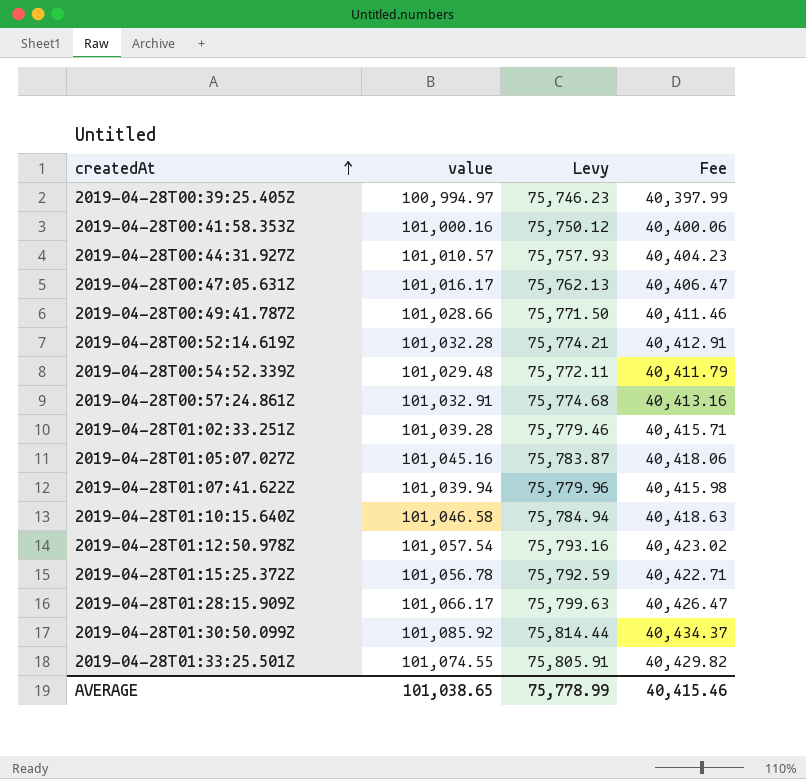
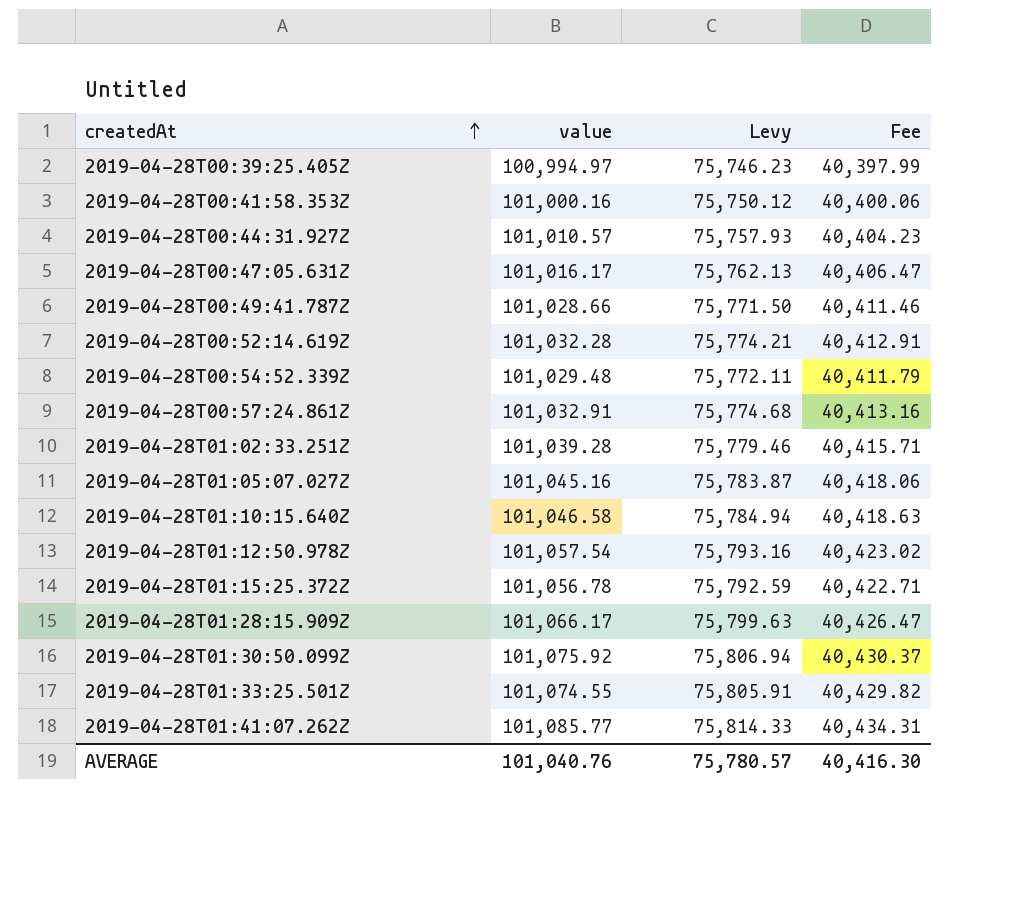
row 2019-04-28T01:07:41.622Z: 101,039.94 | 75,779.96 | 40,415.98 -> none
2019-04-28T01:30:50.099Z | value: 101,085.92 -> 101,075.92
2019-04-28T01:30:50.099Z | Levy: 75,814.44 -> 75,806.94
2019-04-28T01:30:50.099Z | Fee: 40,434.37 -> 40,430.37
row 2019-04-28T01:41:07.262Z: none -> 101,085.77 | 75,814.33 | 40,434.31
AVERAGE | value: 101,038.65 -> 101,040.76
AVERAGE | Levy: 75,778.99 -> 75,780.57
AVERAGE | Fee: 40,415.46 -> 40,416.30

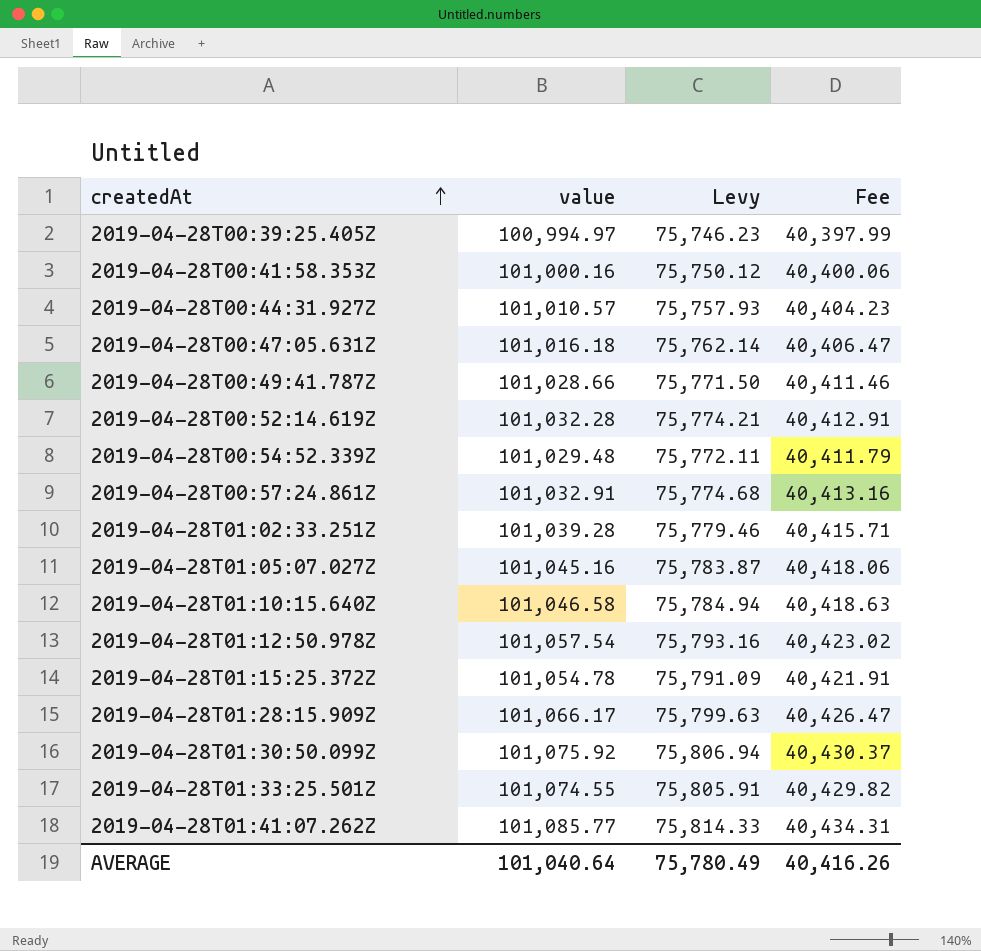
2019-04-28T00:47:05.631Z | value: 101,016.17 -> 101,016.18
2019-04-28T00:47:05.631Z | Levy: 75,762.13 -> 75,762.14
2019-04-28T01:15:25.372Z | value: 101,056.78 -> 101,054.78
2019-04-28T01:15:25.372Z | Levy: 75,792.59 -> 75,791.09
2019-04-28T01:15:25.372Z | Fee: 40,422.71 -> 40,421.91
AVERAGE | value: 101,040.76 -> 101,040.64
AVERAGE | Levy: 75,780.57 -> 75,780.49
AVERAGE | Fee: 40,416.30 -> 40,416.26

